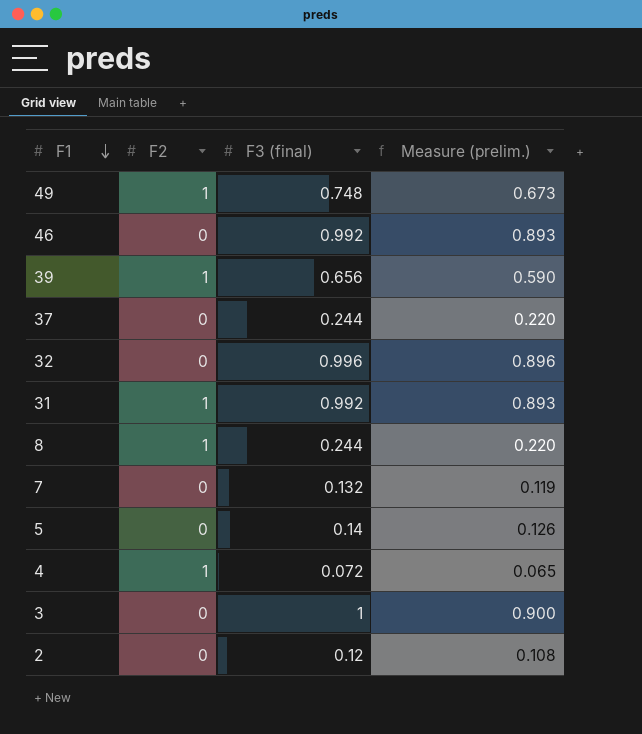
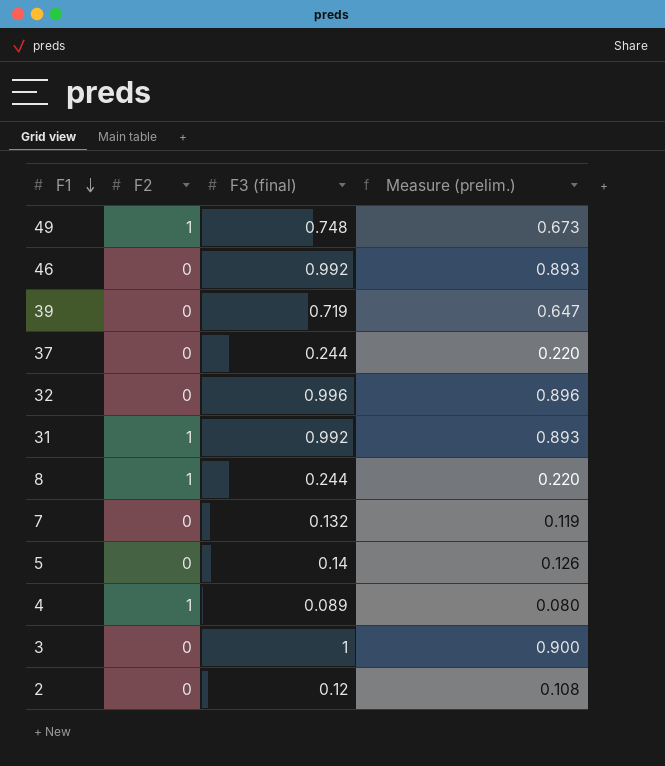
39 | F2: 1 -> 0
39 | F3 (final): 0.656 -> 0.719
39 | Measure (prelim.): 0.590 -> 0.647
4 | F3 (final): 0.072 -> 0.089
4 | Measure (prelim.): 0.065 -> 0.080

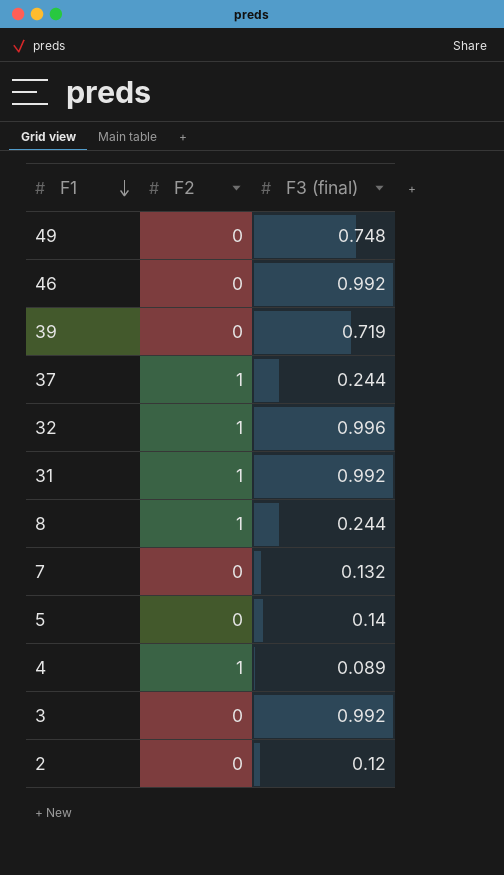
column Measure (prelim.) | formula: [F3 (final)] * 0.9 -> none
49 | F2: 1 -> 0
37 | F2: 0 -> 1
32 | F2: 0 -> 1
3 | F3 (final): 1 -> 0.992

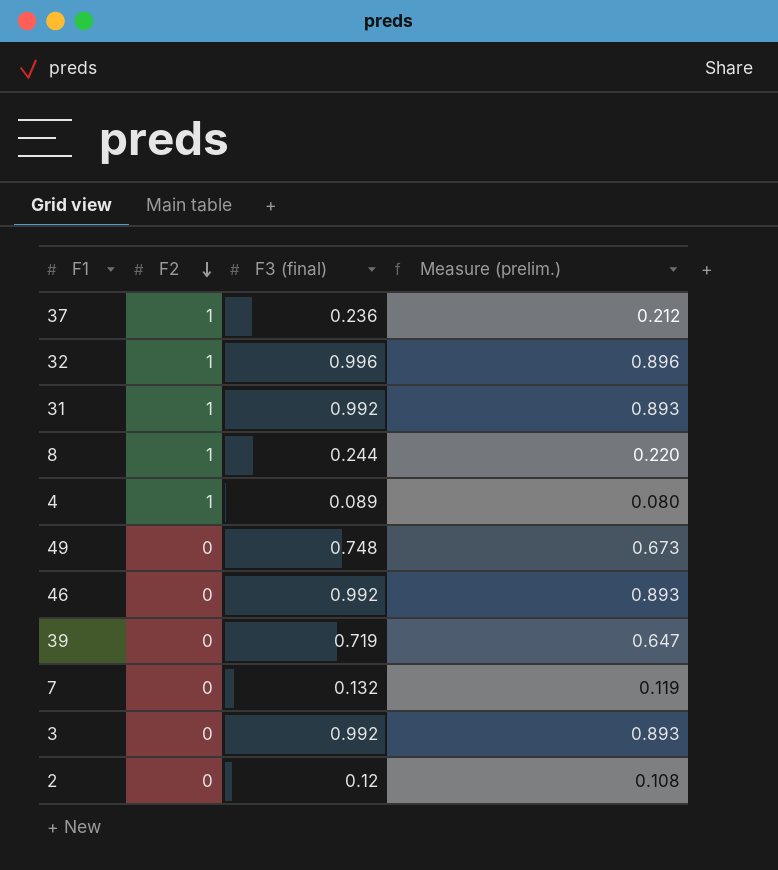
row order: F1 descending -> F2 descending
column Measure (prelim.) | formula: none -> [F3 (final)] * 0.9
row 5: 0 | 0.14 -> none
37 | F3 (final): 0.244 -> 0.236

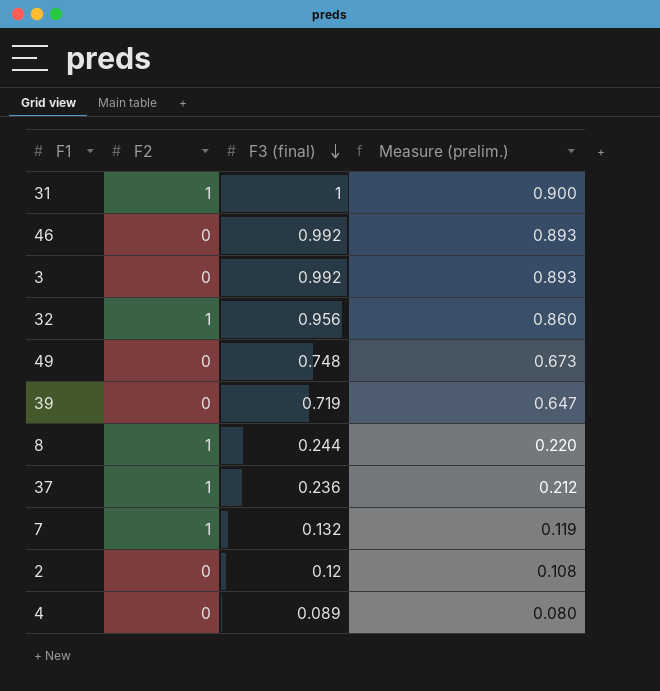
row order: F2 descending -> F3 (final) descending
31 | F3 (final): 0.992 -> 1
31 | Measure (prelim.): 0.893 -> 0.900
32 | F3 (final): 0.996 -> 0.956
32 | Measure (prelim.): 0.896 -> 0.860
7 | F2: 0 -> 1
4 | F2: 1 -> 0

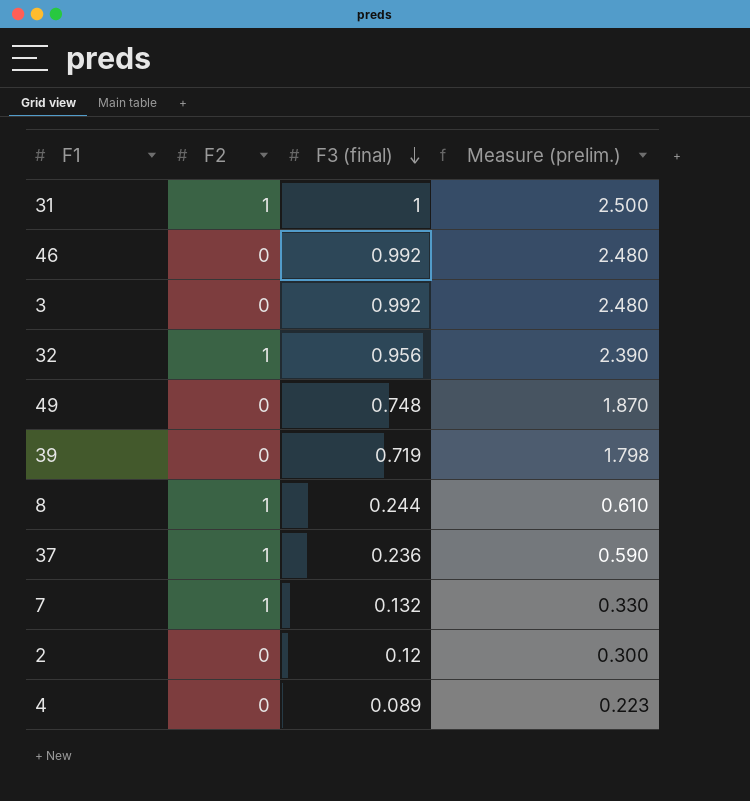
column Measure (prelim.) | formula: [F3 (final)] * 0.9 -> [F3 (final)] * 2.5

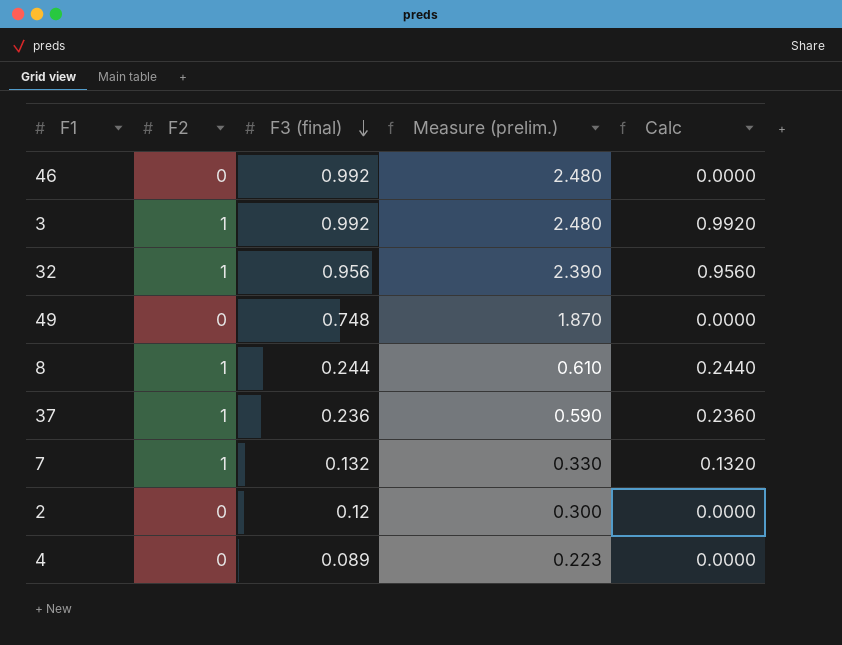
column Calc | formula: none -> [F2] * [F3 (final)]
row 31: 1 | 1 | 2.500 -> none
row 39: 0 | 0.719 | 1.798 -> none
3 | F2: 0 -> 1

